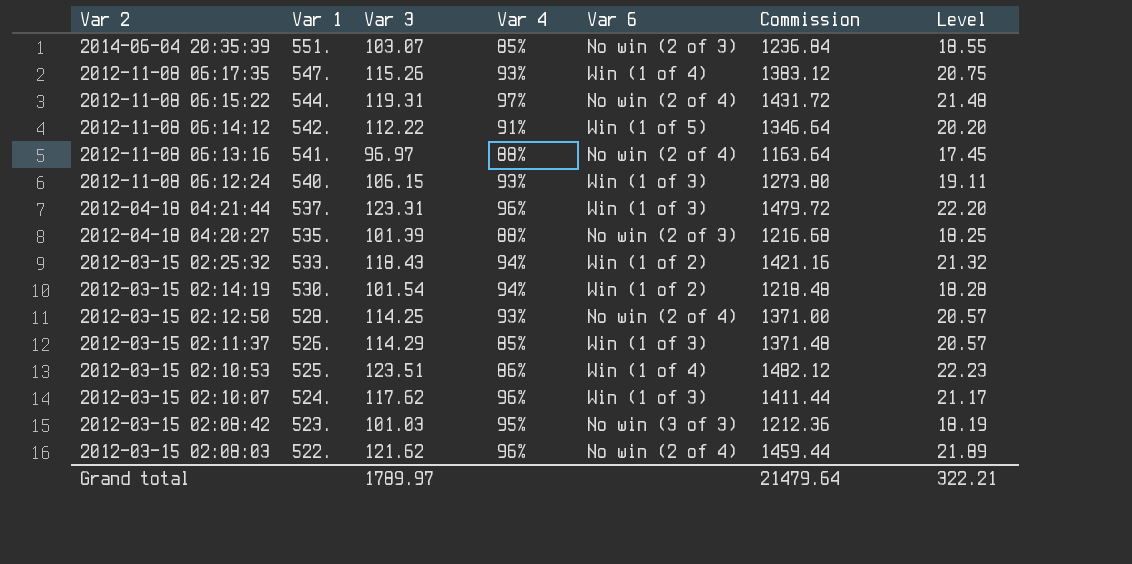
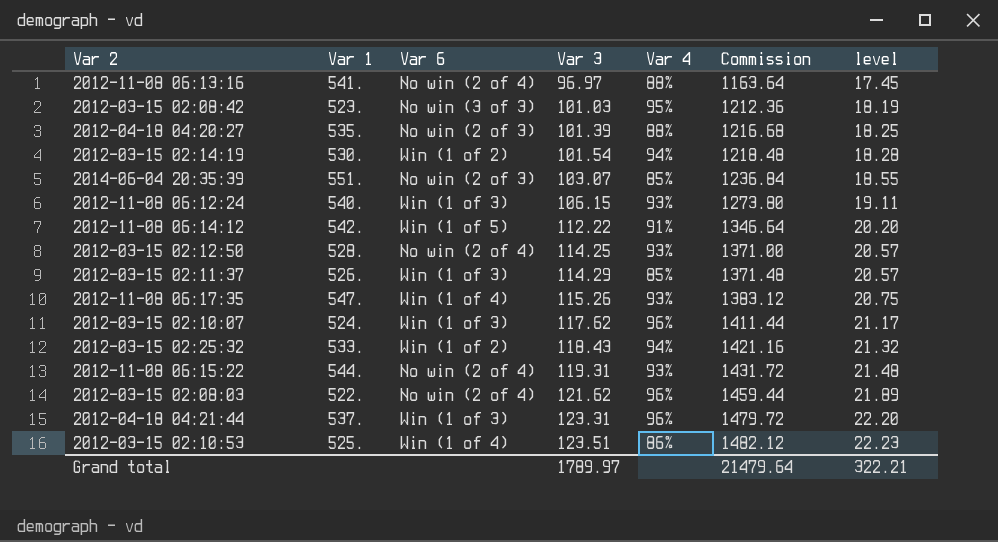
row order: Var 2 descending -> Var 3 ascending
column Var 6 | position: 5 -> 3
column name: Level -> level
2012-11-08 06:15:22 | Var 4: 97% -> 93%

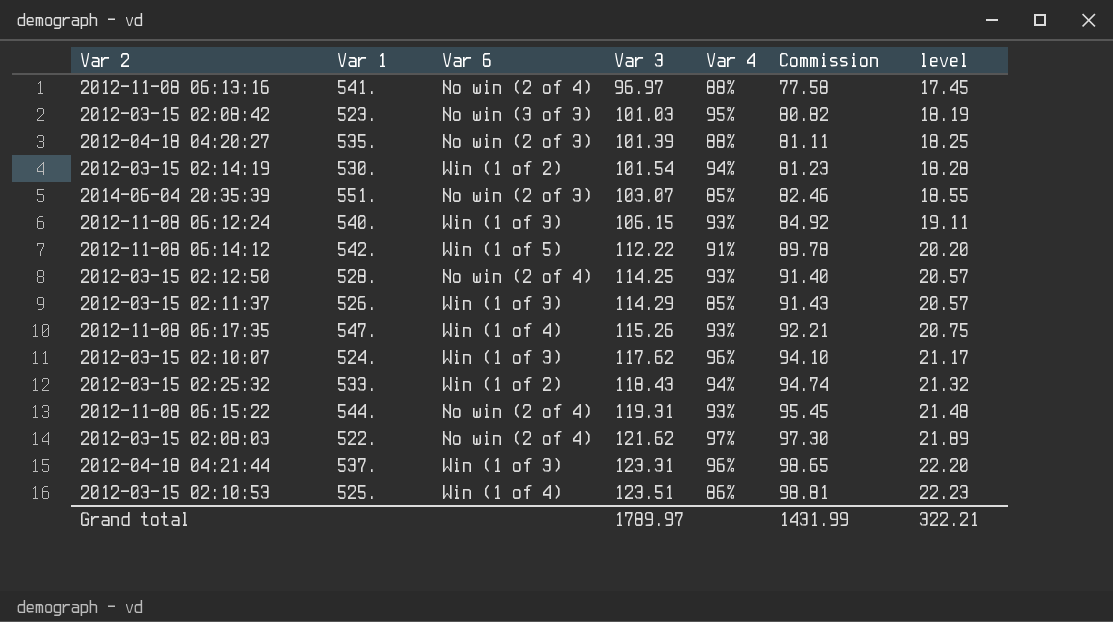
column Commission | formula: [Var 3] * 12 -> [Var 3] * 0.8
2012-03-15 02:08:03 | Var 4: 96% -> 97%
Grand total | Commission: 21479.64 -> 1431.99

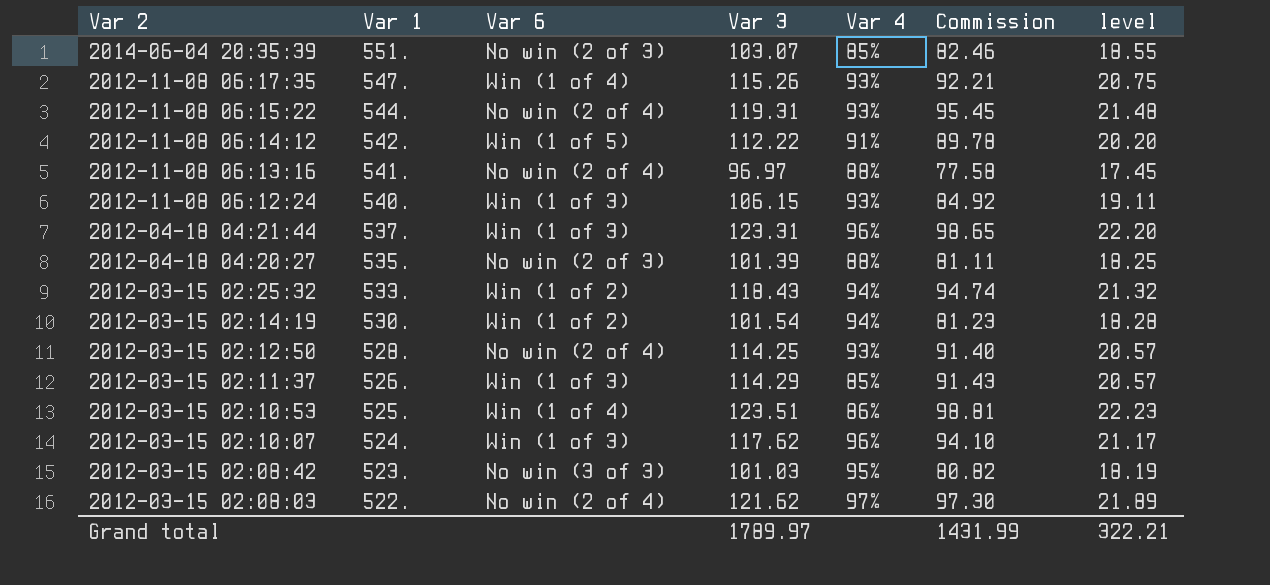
row order: Var 3 ascending -> Var 2 descending

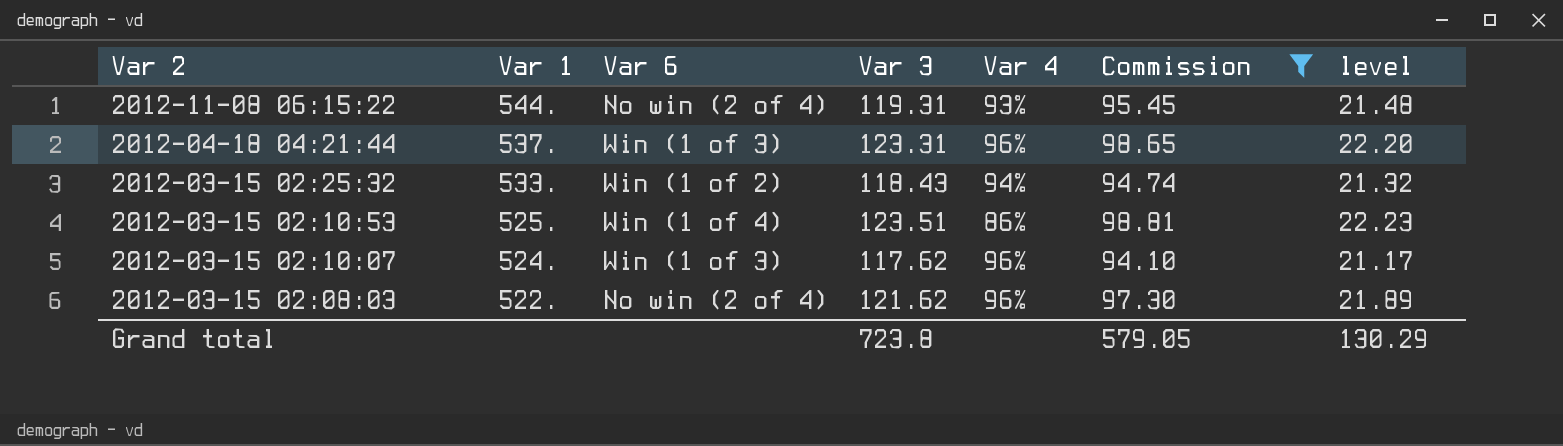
filter: none -> Commission >= 94.10
2012-03-15 02:08:03 | Var 4: 97% -> 96%
Grand total | Var 3: 1789.97 -> 723.8
Grand total | Commission: 1431.99 -> 579.05
Grand total | level: 322.21 -> 130.29

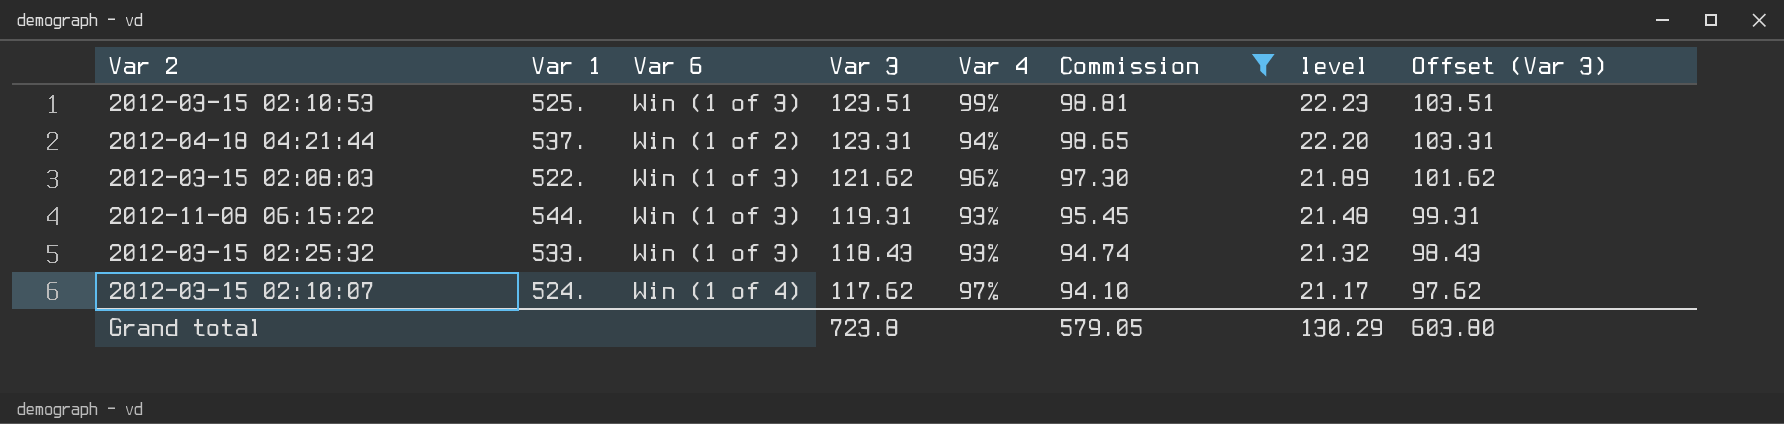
row order: Var 2 descending -> Var 3 descending
column Offset (Var 3) | formula: none -> [Var 3] - 20
2012-03-15 02:10:53 | Var 6: Win (1 of 4) -> Win (1 of 3)
2012-03-15 02:10:53 | Var 4: 86% -> 99%
2012-04-18 04:21:44 | Var 6: Win (1 of 3) -> Win (1 of 2)
2012-04-18 04:21:44 | Var 4: 96% -> 94%
2012-03-15 02:08:03 | Var 6: No win (2 of 4) -> Win (1 of 3)
2012-11-08 06:15:22 | Var 6: No win (2 of 4) -> Win (1 of 3)
2012-03-15 02:25:32 | Var 6: Win (1 of 2) -> Win (1 of 3)
2012-03-15 02:25:32 | Var 4: 94% -> 93%
2012-03-15 02:10:07 | Var 6: Win (1 of 3) -> Win (1 of 4)
2012-03-15 02:10:07 | Var 4: 96% -> 97%

